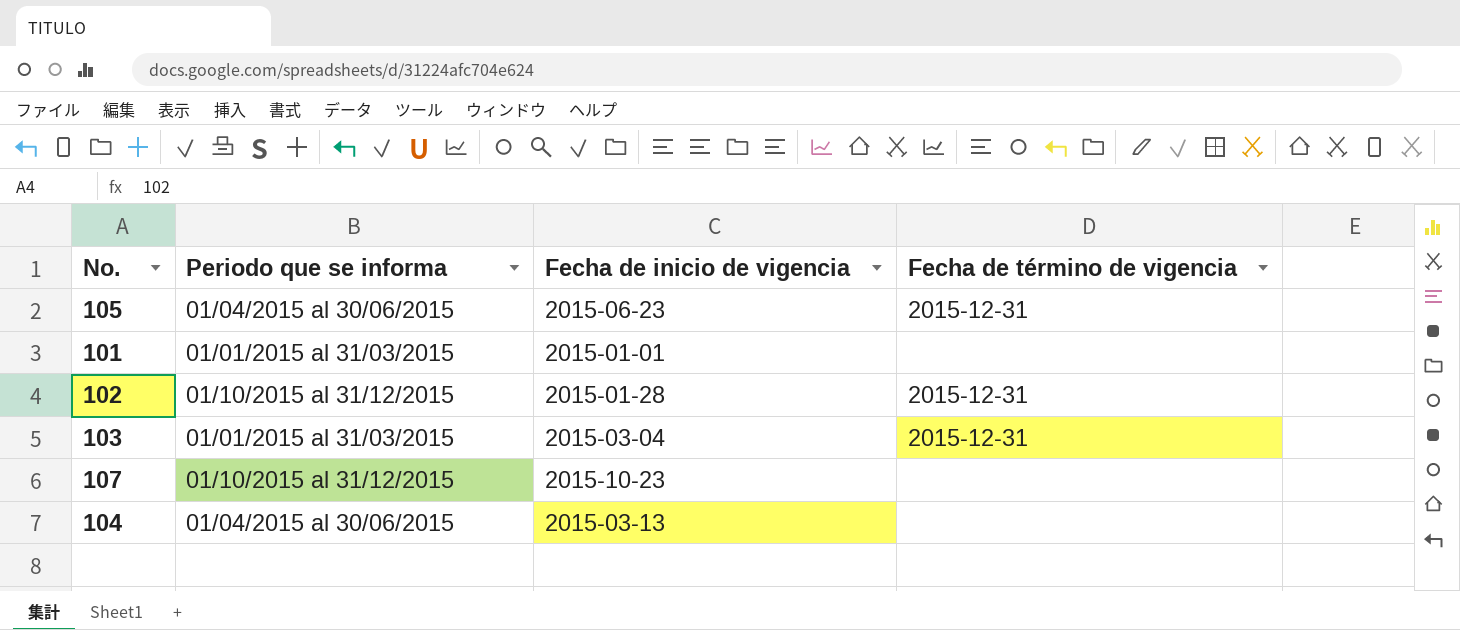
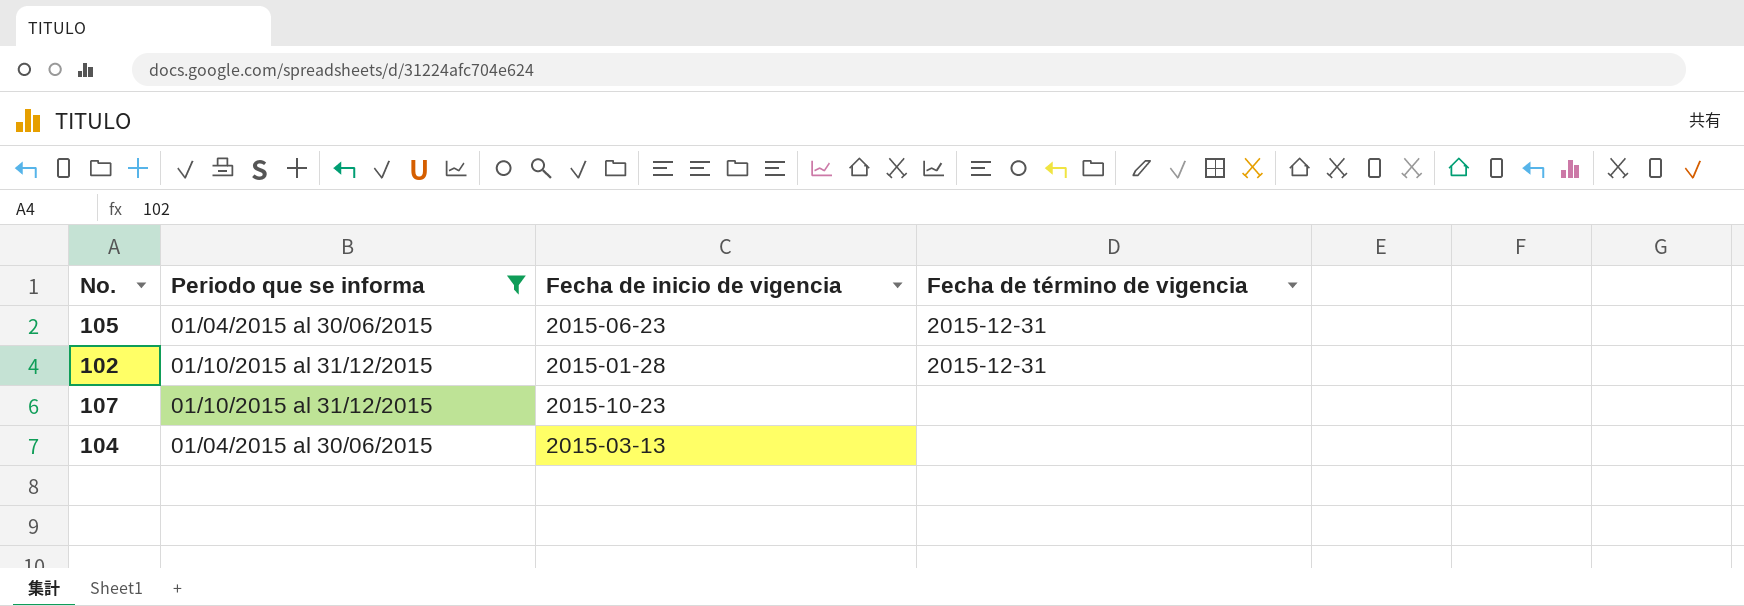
filter: none -> Periodo que se informa != 01/01/2015 al 31/03/2015

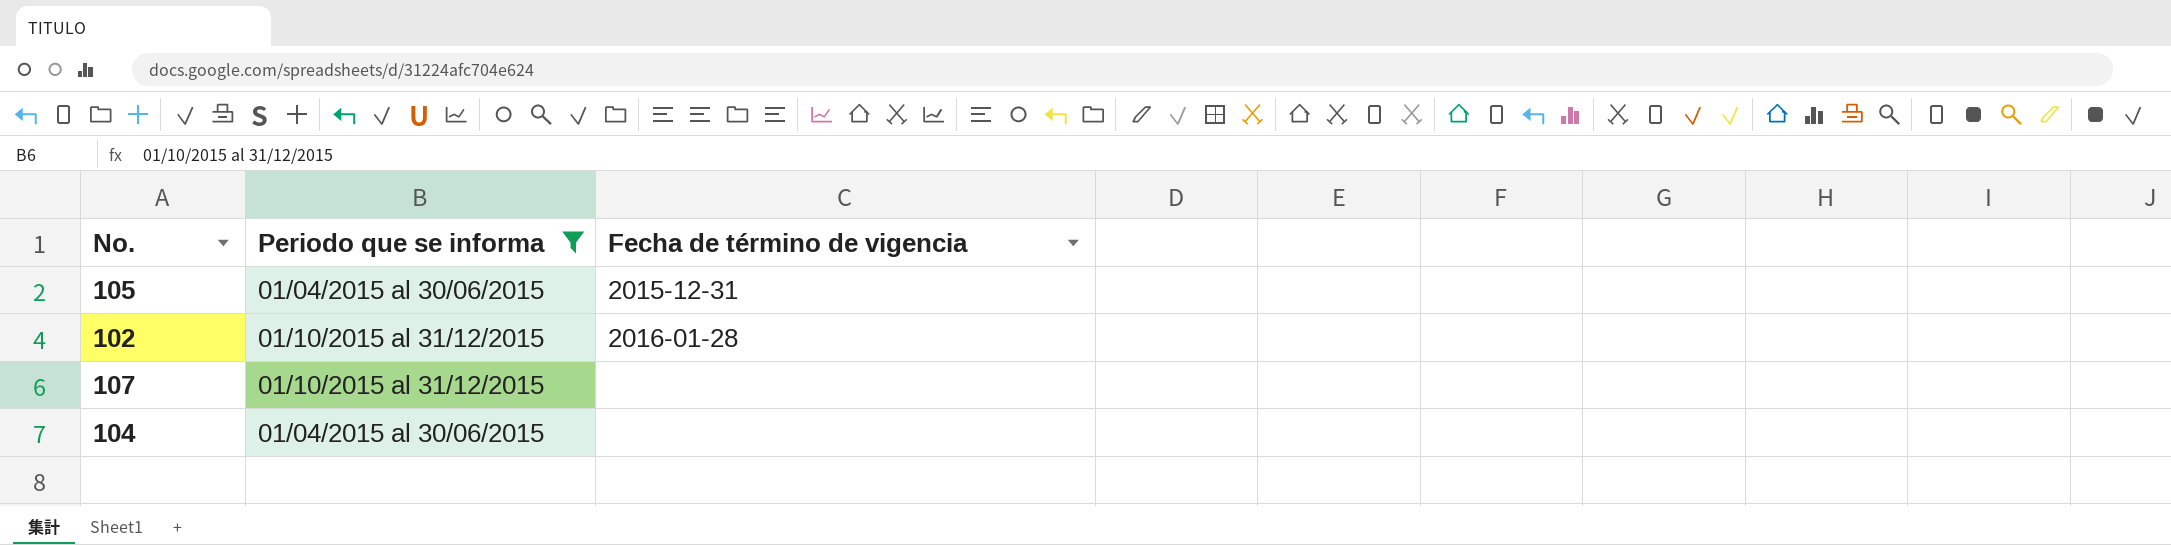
column Fecha de inicio de vigencia | position: 3 -> none
102 | Fecha de término de vigencia: 2015-12-31 -> 2016-01-28

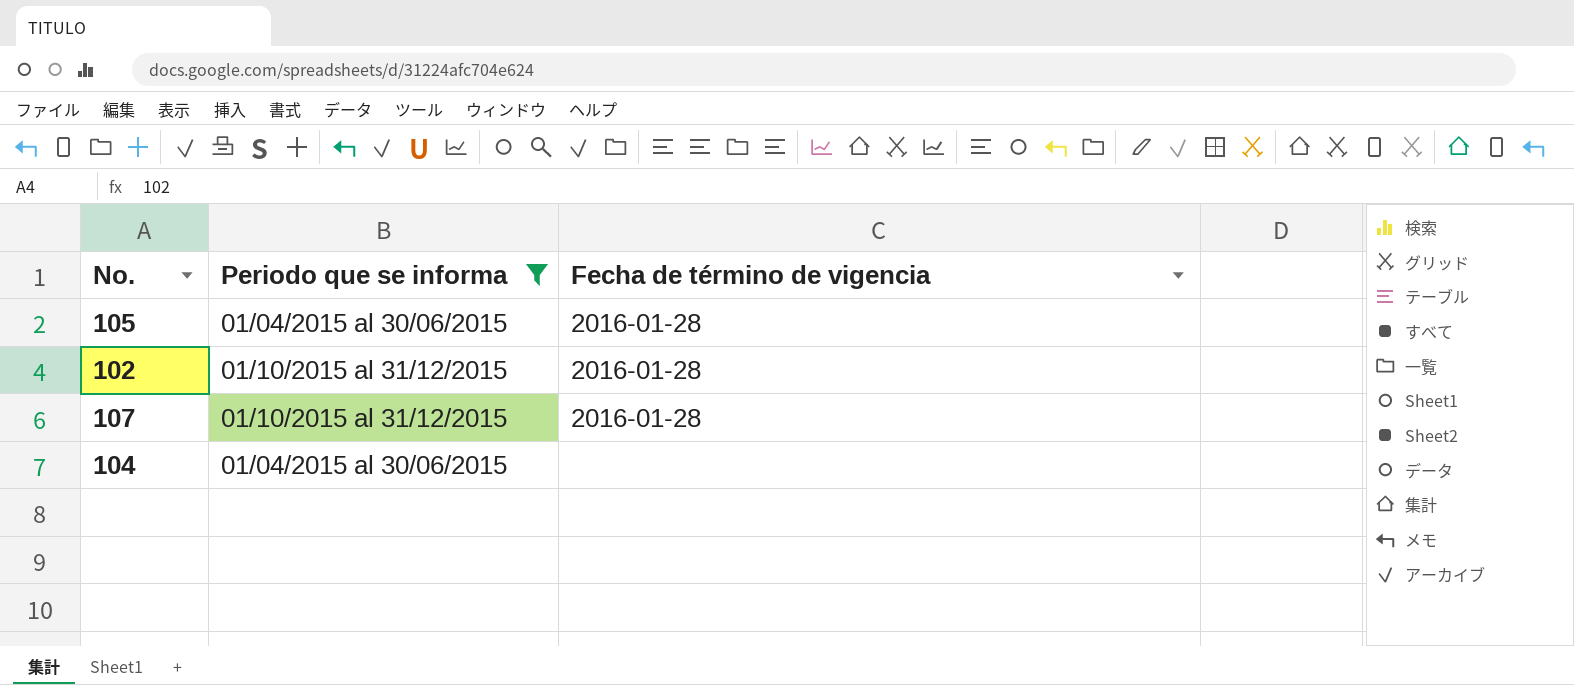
105 | Fecha de término de vigencia: 2015-12-31 -> 2016-01-28
107 | Fecha de término de vigencia: none -> 2016-01-28

